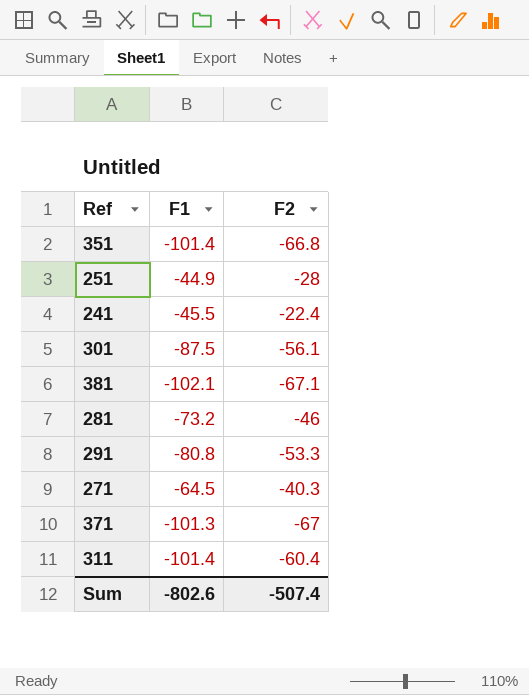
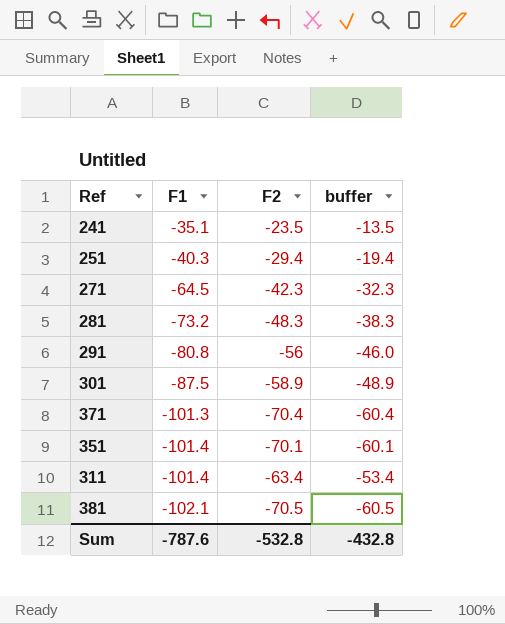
row order: none -> F1 descending
column buffer | formula: none -> [F2] + 10
241 | F1: -45.5 -> -35.1
241 | F2: -22.4 -> -23.5
251 | F1: -44.9 -> -40.3
251 | F2: -28 -> -29.4
271 | F2: -40.3 -> -42.3
281 | F2: -46 -> -48.3
291 | F2: -53.3 -> -56
301 | F2: -56.1 -> -58.9
371 | F2: -67 -> -70.4
351 | F2: -66.8 -> -70.1
311 | F2: -60.4 -> -63.4
381 | F2: -67.1 -> -70.5
Sum | F1: -802.6 -> -787.6
Sum | F2: -507.4 -> -532.8

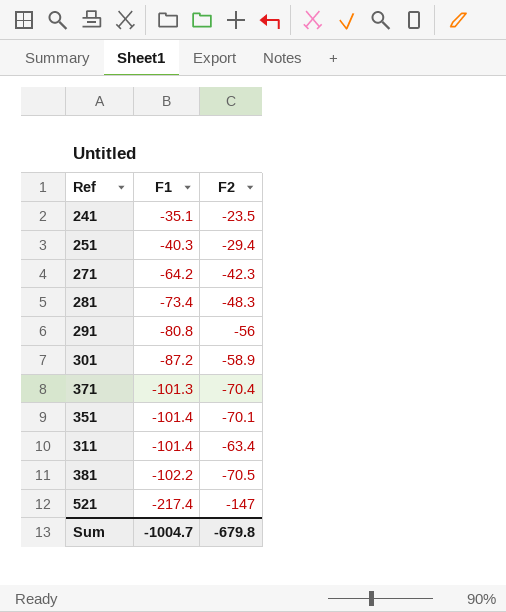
column buffer | formula: [F2] + 10 -> none
271 | F1: -64.5 -> -64.2
281 | F1: -73.2 -> -73.4
301 | F1: -87.5 -> -87.2
381 | F1: -102.1 -> -102.2
row 521: none -> -217.4 | -147
Sum | F1: -787.6 -> -1004.7
Sum | F2: -532.8 -> -679.8

